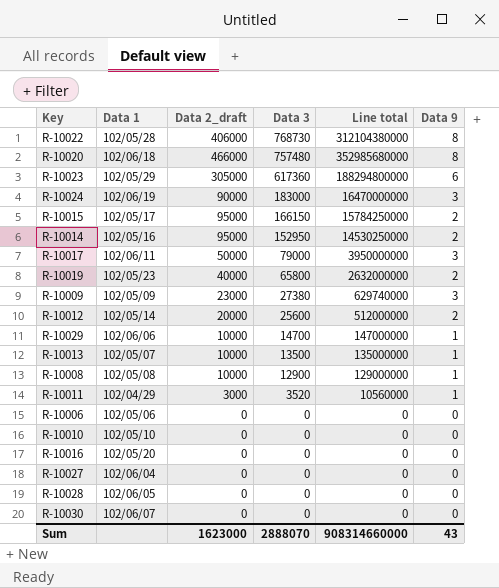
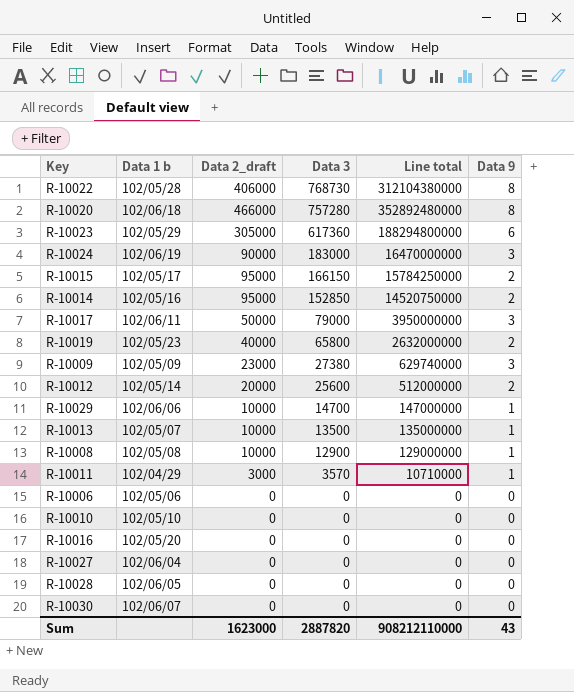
column name: Data 1 -> Data 1 b
R-10020 | Data 3: 757480 -> 757280
R-10020 | Line total: 352985680000 -> 352892480000
R-10014 | Data 3: 152950 -> 152850
R-10014 | Line total: 14530250000 -> 14520750000
R-10011 | Data 3: 3520 -> 3570
R-10011 | Line total: 10560000 -> 10710000
Sum | Data 3: 2888070 -> 2887820
Sum | Line total: 908314660000 -> 908212110000

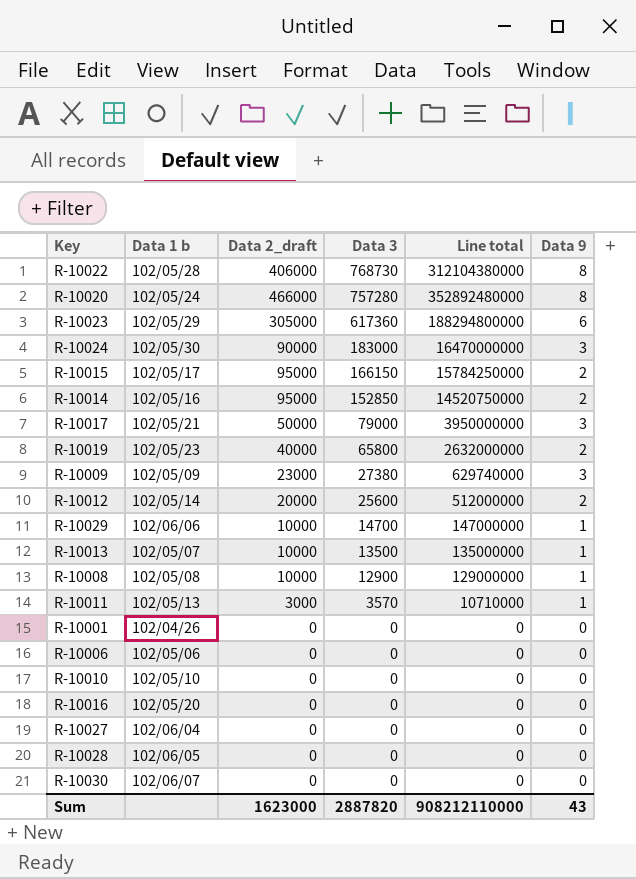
R-10020 | Data 1 b: 102/06/18 -> 102/05/24
R-10024 | Data 1 b: 102/06/19 -> 102/05/30
R-10017 | Data 1 b: 102/06/11 -> 102/05/21
R-10011 | Data 1 b: 102/04/29 -> 102/05/13
row R-10001: none -> 102/04/26 | 0 | 0 | 0 | 0

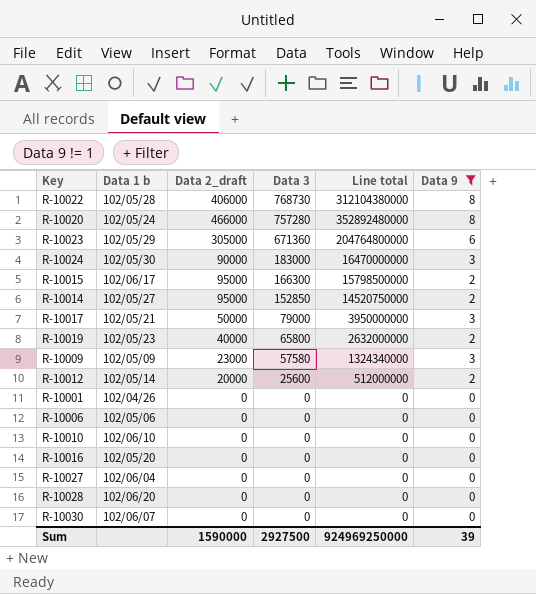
filter: none -> Data 9 != 1
R-10023 | Data 3: 617360 -> 671360
R-10023 | Line total: 188294800000 -> 204764800000
R-10015 | Data 1 b: 102/05/17 -> 102/06/17
R-10015 | Data 3: 166150 -> 166300
R-10015 | Line total: 15784250000 -> 15798500000
R-10014 | Data 1 b: 102/05/16 -> 102/05/27
R-10009 | Data 3: 27380 -> 57580
R-10009 | Line total: 629740000 -> 1324340000
R-10010 | Data 1 b: 102/05/10 -> 102/06/10
R-10028 | Data 1 b: 102/06/05 -> 102/06/20
Sum | Data 2_draft: 1623000 -> 1590000
Sum | Data 3: 2887820 -> 2927500
Sum | Line total: 908212110000 -> 924969250000
Sum | Data 9: 43 -> 39

